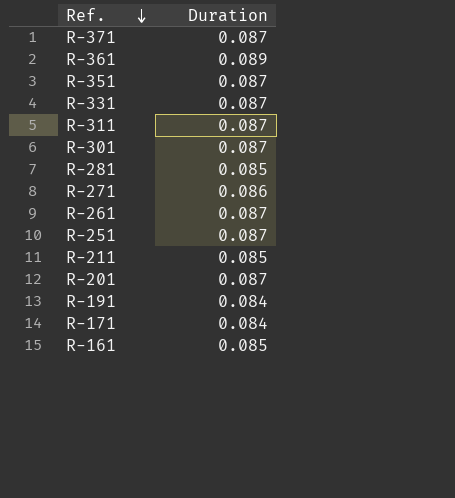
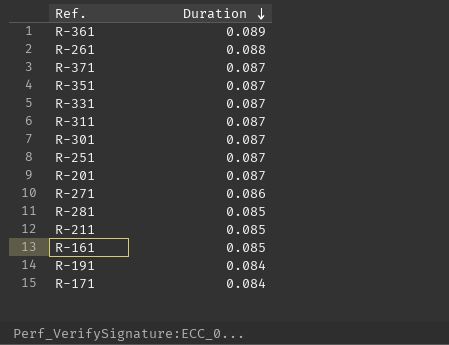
row order: Ref. descending -> Duration descending
R-261 | Duration: 0.087 -> 0.088

